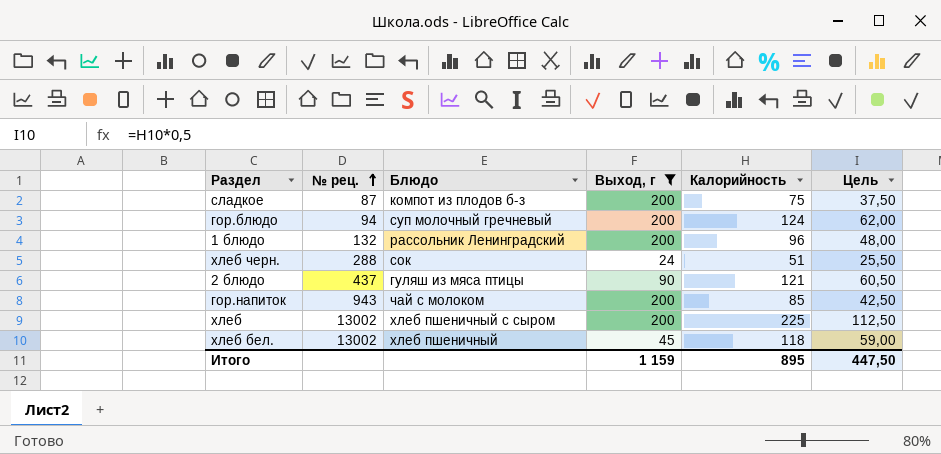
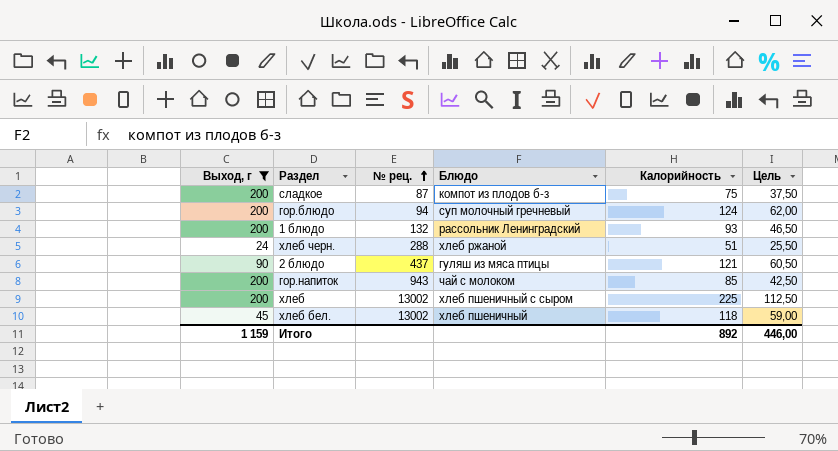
column Выход, г | position: 4 -> 1
1 блюдо | Калорийность: 96 -> 93
1 блюдо | Цель: 48,00 -> 46,50
хлеб черн. | Блюдо: сок -> хлеб ржаной
Итого | Калорийность: 895 -> 892
Итого | Цель: 447,50 -> 446,00

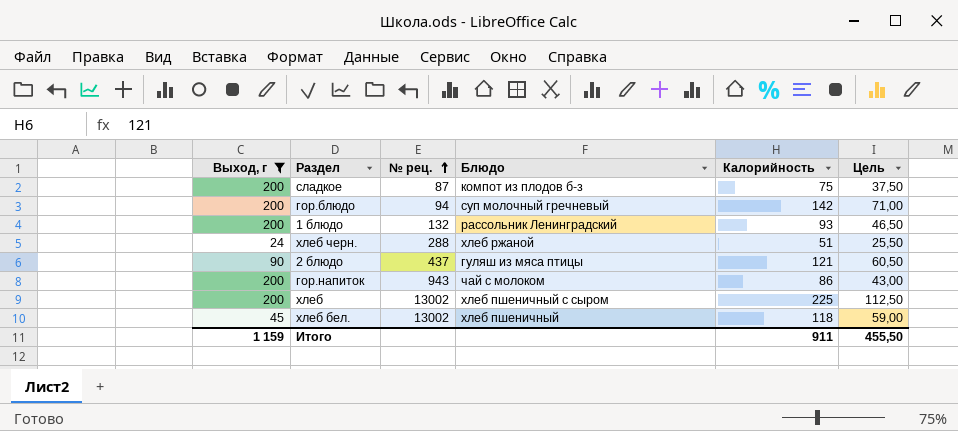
гор.блюдо | Калорийность: 124 -> 142
гор.блюдо | Цель: 62,00 -> 71,00
гор.напиток | Калорийность: 85 -> 86
гор.напиток | Цель: 42,50 -> 43,00
Итого | Калорийность: 892 -> 911
Итого | Цель: 446,00 -> 455,50

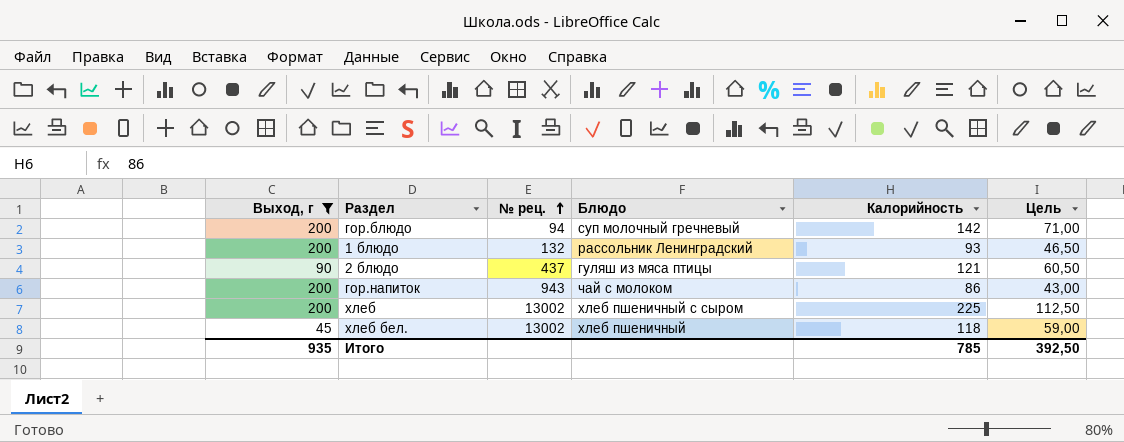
row сладкое: 200 | 87 | компот из плодов б-з | 75 | 37,50 -> none
row хлеб черн.: 24 | 288 | хлеб ржаной | 51 | 25,50 -> none
Итого | Выход, г: 1 159 -> 935
Итого | Калорийность: 911 -> 785
Итого | Цель: 455,50 -> 392,50

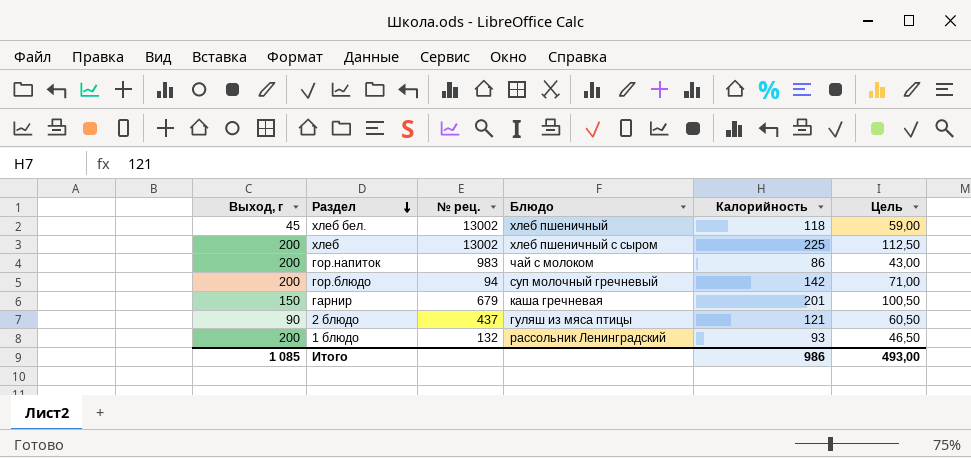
filter: Выход, г != 150 -> none
row order: № рец. ascending -> Раздел descending
гор.напиток | № рец.: 943 -> 983
Итого | Выход, г: 935 -> 1 085
Итого | Калорийность: 785 -> 986
Итого | Цель: 392,50 -> 493,00

